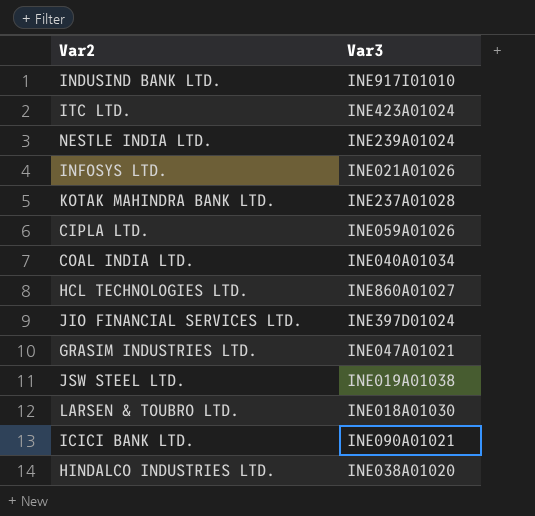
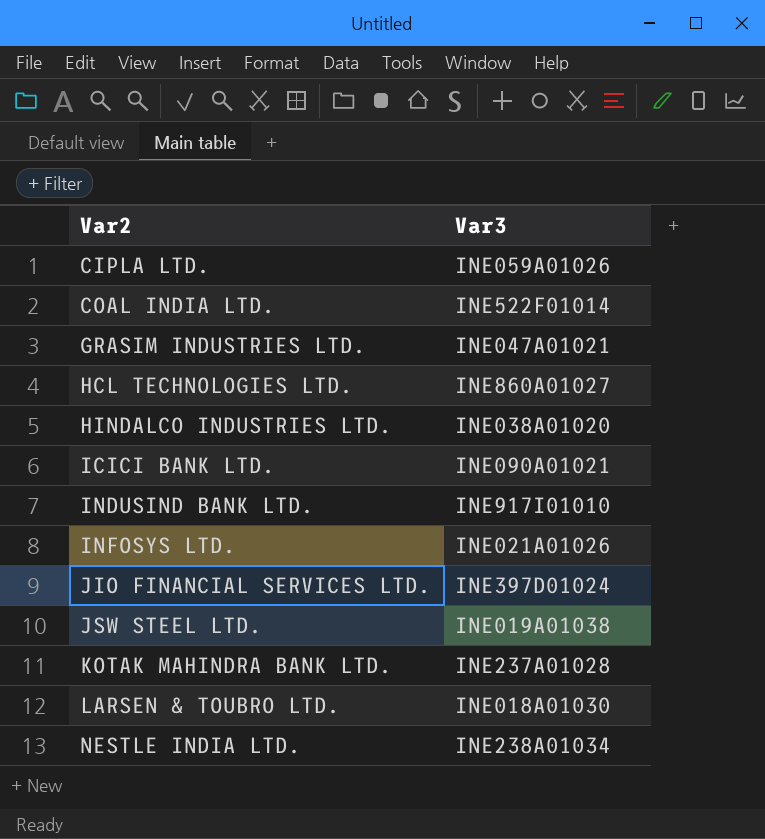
row order: none -> Var2 ascending
row ITC LTD.: INE423A01024 -> none
COAL INDIA LTD. | Var3: INE040A01034 -> INE522F01014
NESTLE INDIA LTD. | Var3: INE239A01024 -> INE238A01034

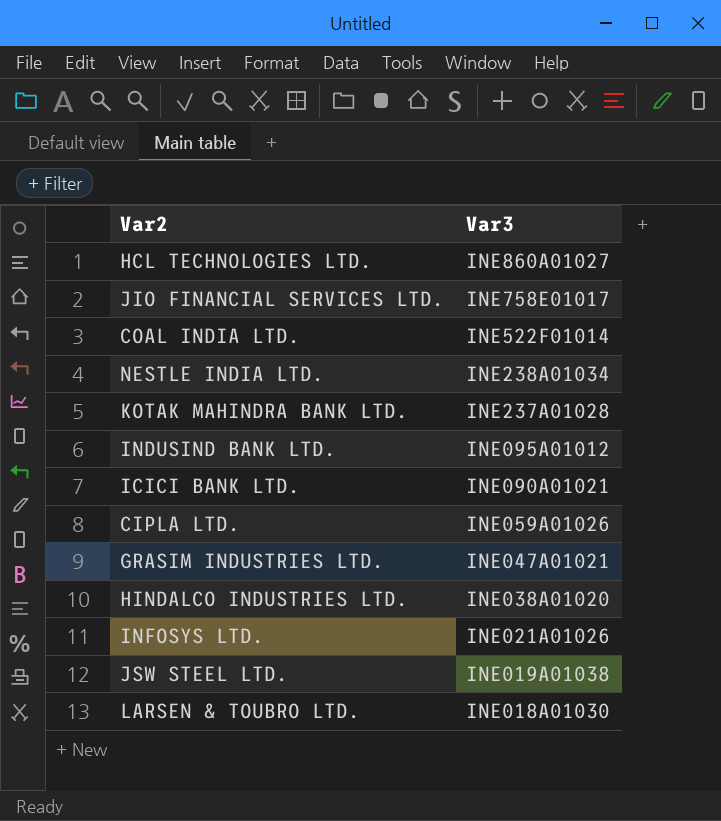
row order: Var2 ascending -> Var3 descending
JIO FINANCIAL SERVICES LTD. | Var3: INE397D01024 -> INE758E01017
INDUSIND BANK LTD. | Var3: INE917I01010 -> INE095A01012

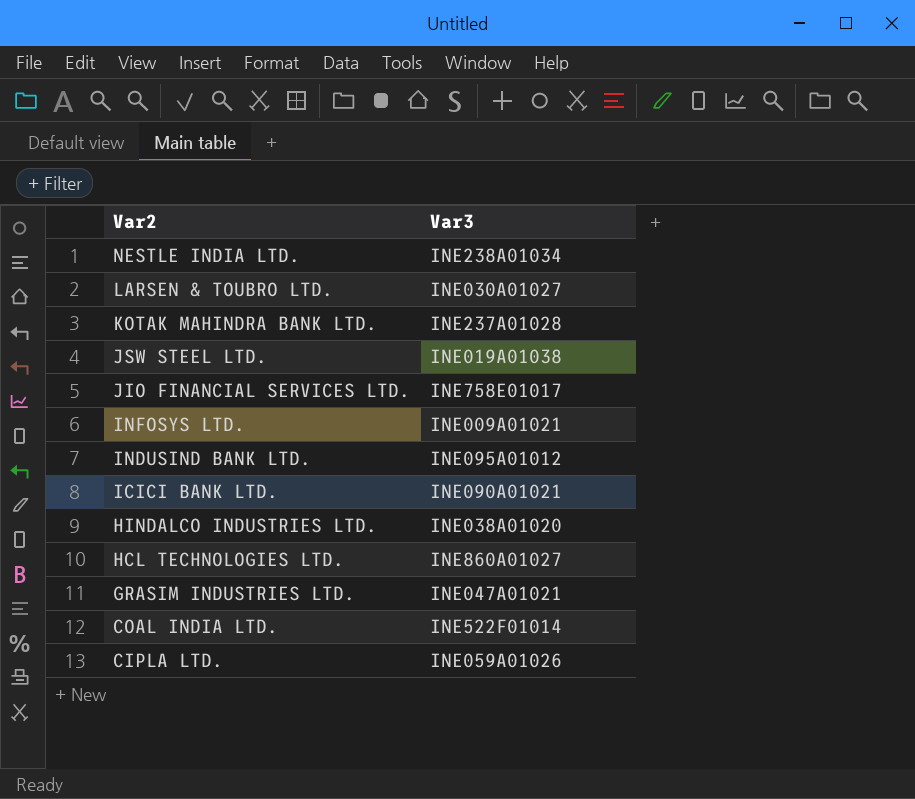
row order: Var3 descending -> Var2 descending
LARSEN & TOUBRO LTD. | Var3: INE018A01030 -> INE030A01027
INFOSYS LTD. | Var3: INE021A01026 -> INE009A01021

